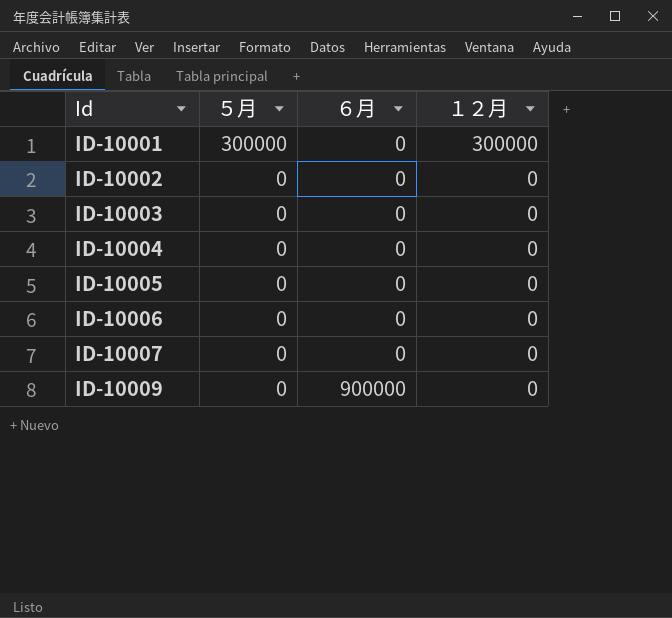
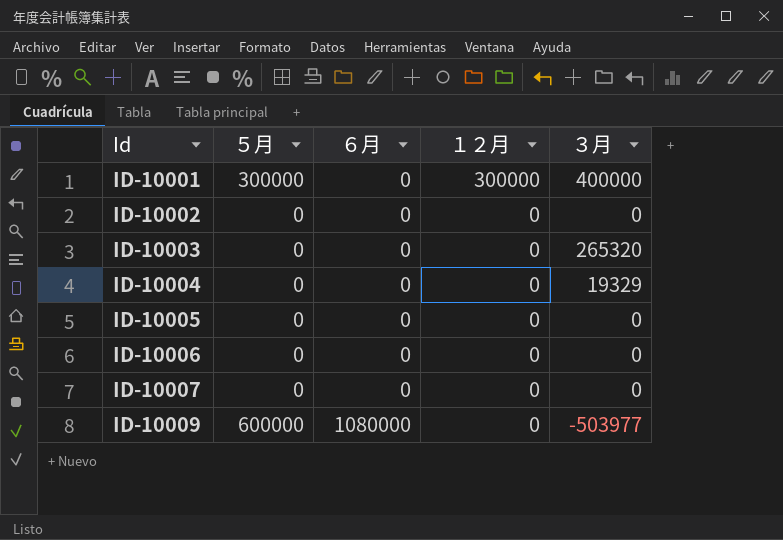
column ３月 | position: none -> 5
ID-10009 | ５月: 0 -> 600000
ID-10009 | ６月: 900000 -> 1080000

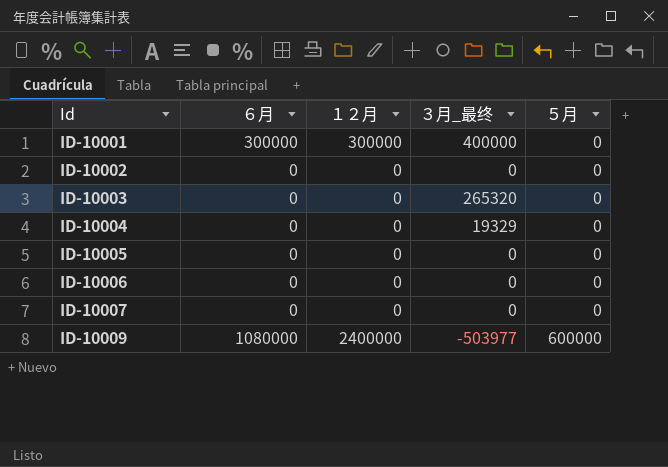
column name: ３月 -> ３月_最终
column ５月 | position: 2 -> 5
ID-10001 | ６月: 0 -> 300000
ID-10001 | ５月: 300000 -> 0
ID-10009 | １２月: 0 -> 2400000

